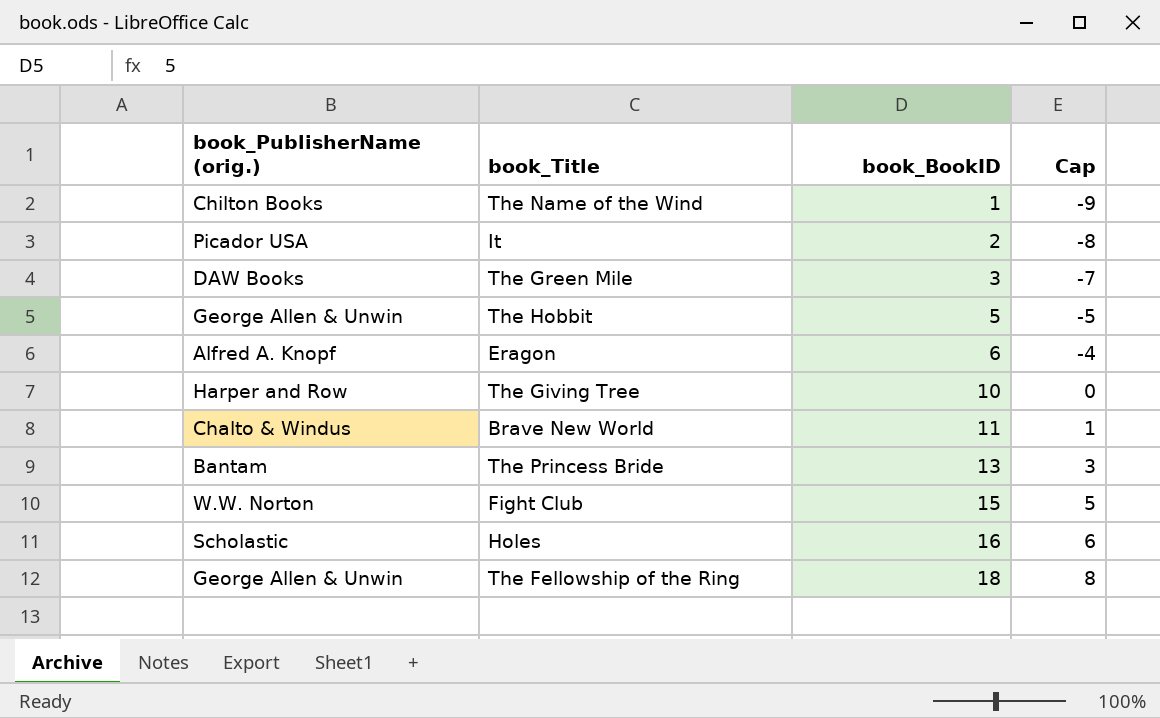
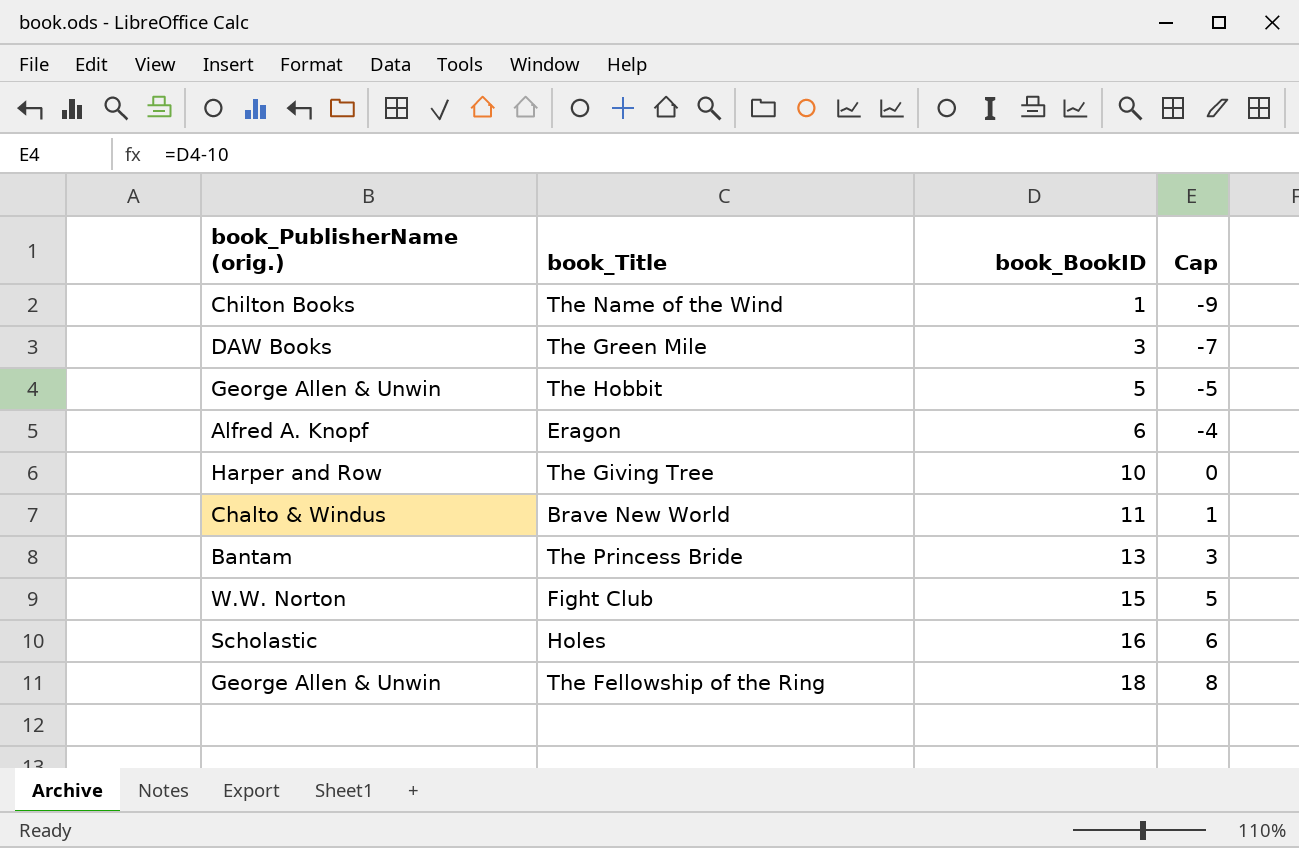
row It: Picador USA | 2 | -8 -> none

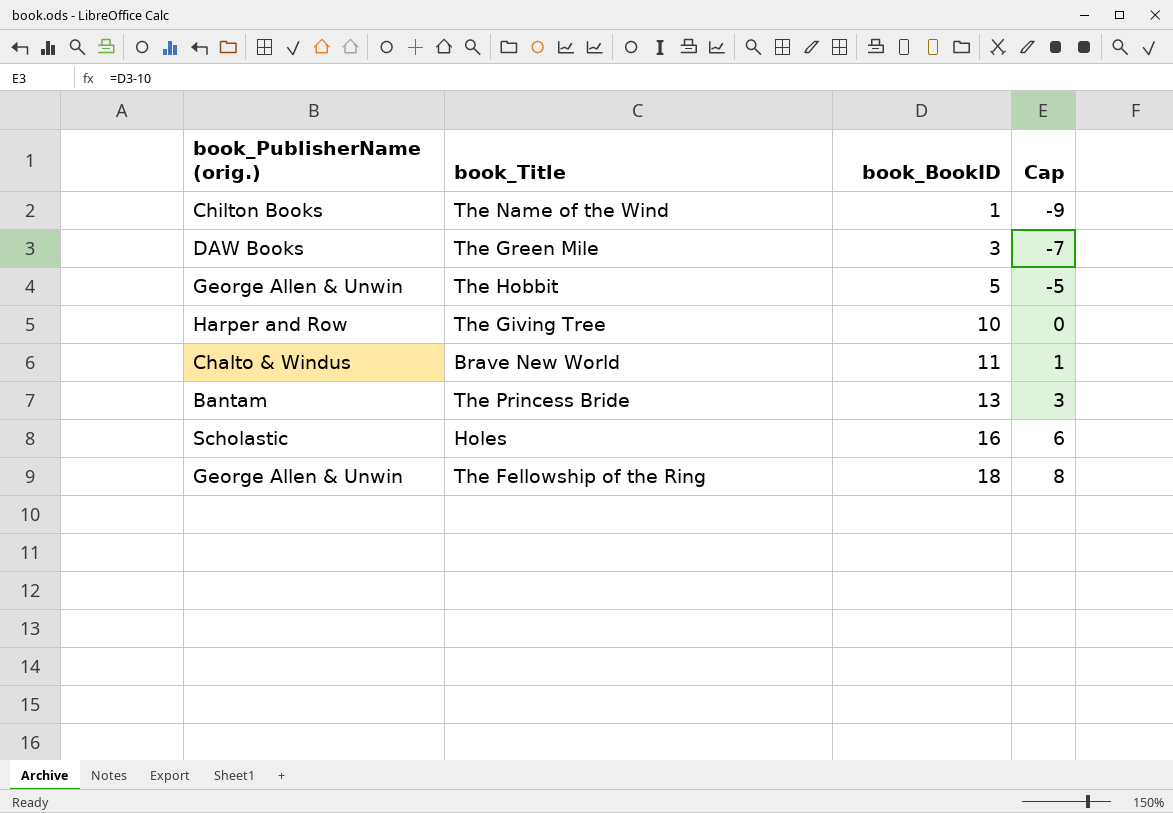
row Eragon: Alfred A. Knopf | 6 | -4 -> none
row Fight Club: W.W. Norton | 15 | 5 -> none

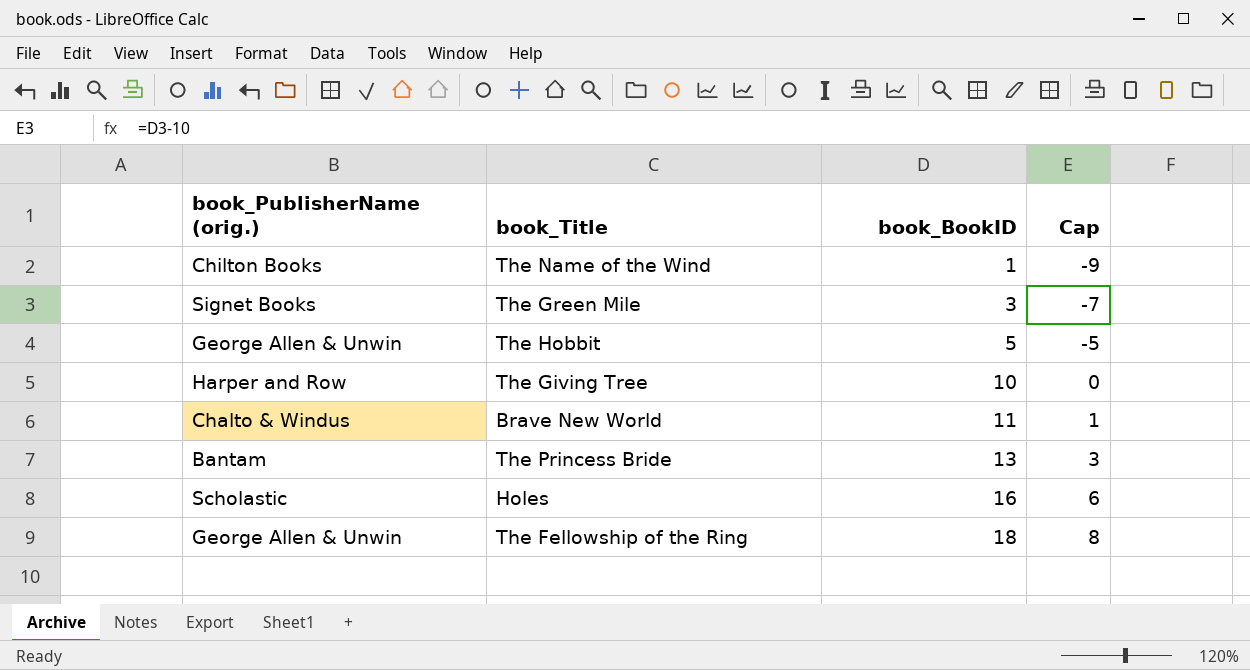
The Green Mile | book_PublisherName (orig.): DAW Books -> Signet Books

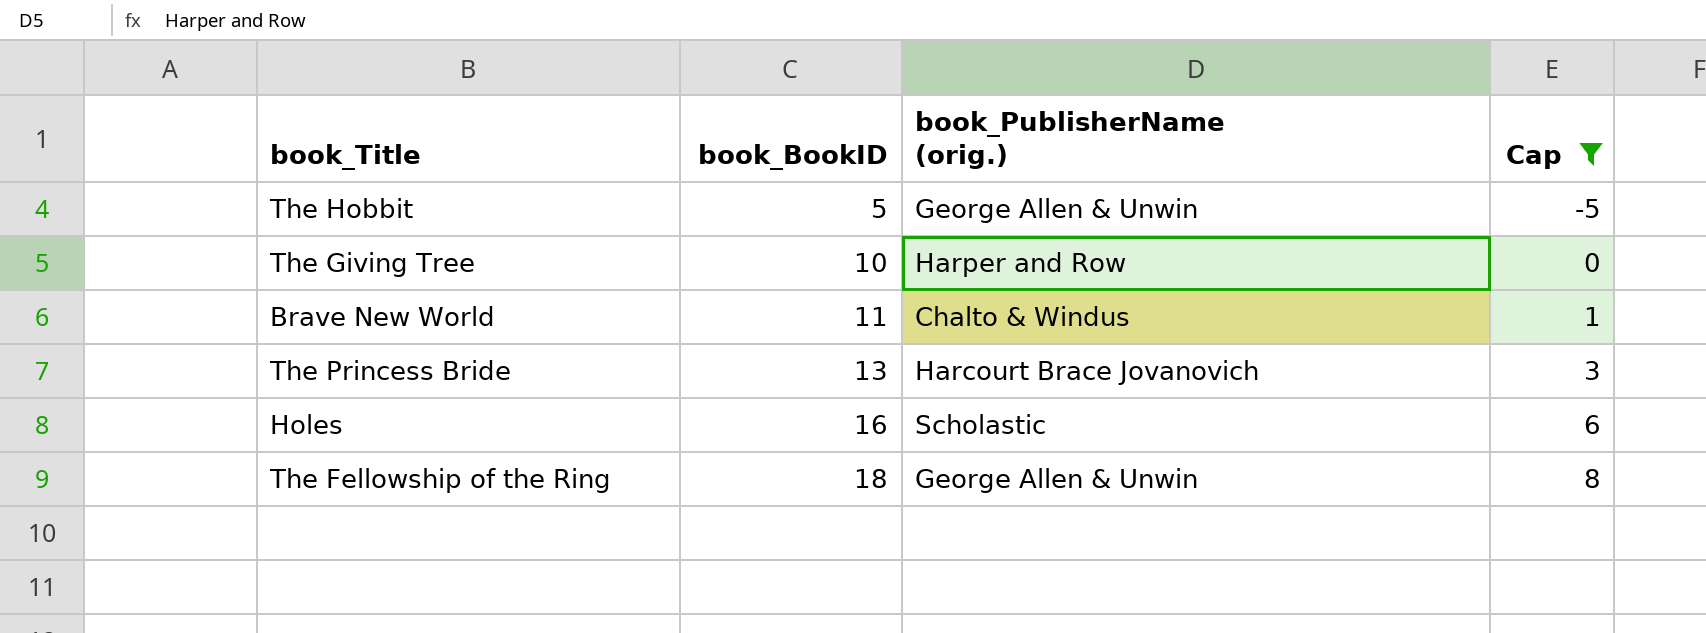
filter: none -> Cap >= -5
column book_PublisherName (orig.) | position: 1 -> 3
The Princess Bride | book_PublisherName (orig.): Bantam -> Harcourt Brace Jovanovich

